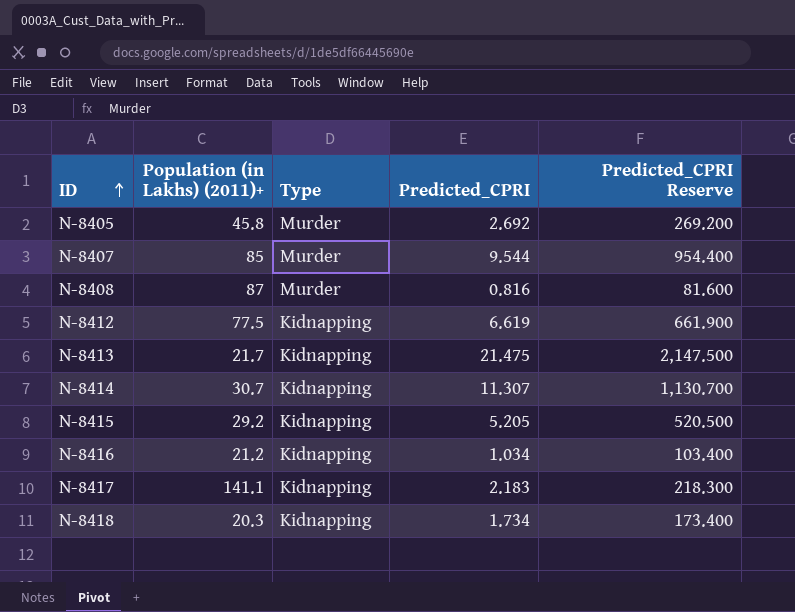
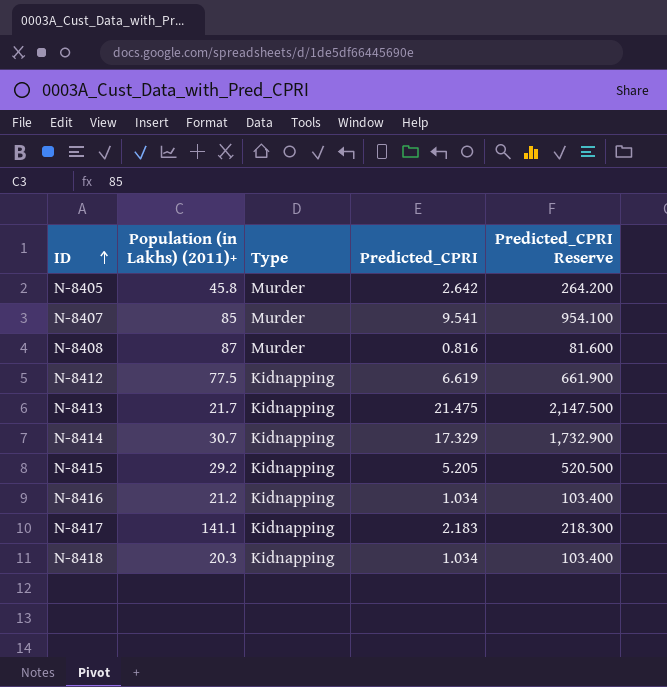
N-8405 | Predicted_CPRI: 2.692 -> 2.642
N-8405 | Predicted_CPRI Reserve: 269.200 -> 264.200
N-8407 | Predicted_CPRI: 9.544 -> 9.541
N-8407 | Predicted_CPRI Reserve: 954.400 -> 954.100
N-8414 | Predicted_CPRI: 11.307 -> 17.329
N-8414 | Predicted_CPRI Reserve: 1,130.700 -> 1,732.900
N-8418 | Predicted_CPRI: 1.734 -> 1.034
N-8418 | Predicted_CPRI Reserve: 173.400 -> 103.400

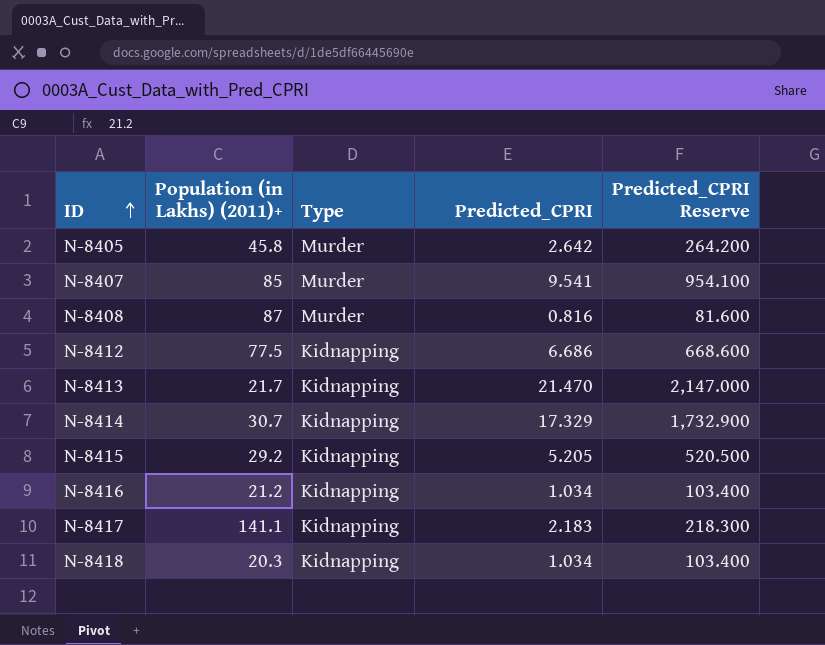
N-8412 | Predicted_CPRI: 6.619 -> 6.686
N-8412 | Predicted_CPRI Reserve: 661.900 -> 668.600
N-8413 | Predicted_CPRI: 21.475 -> 21.470
N-8413 | Predicted_CPRI Reserve: 2,147.500 -> 2,147.000

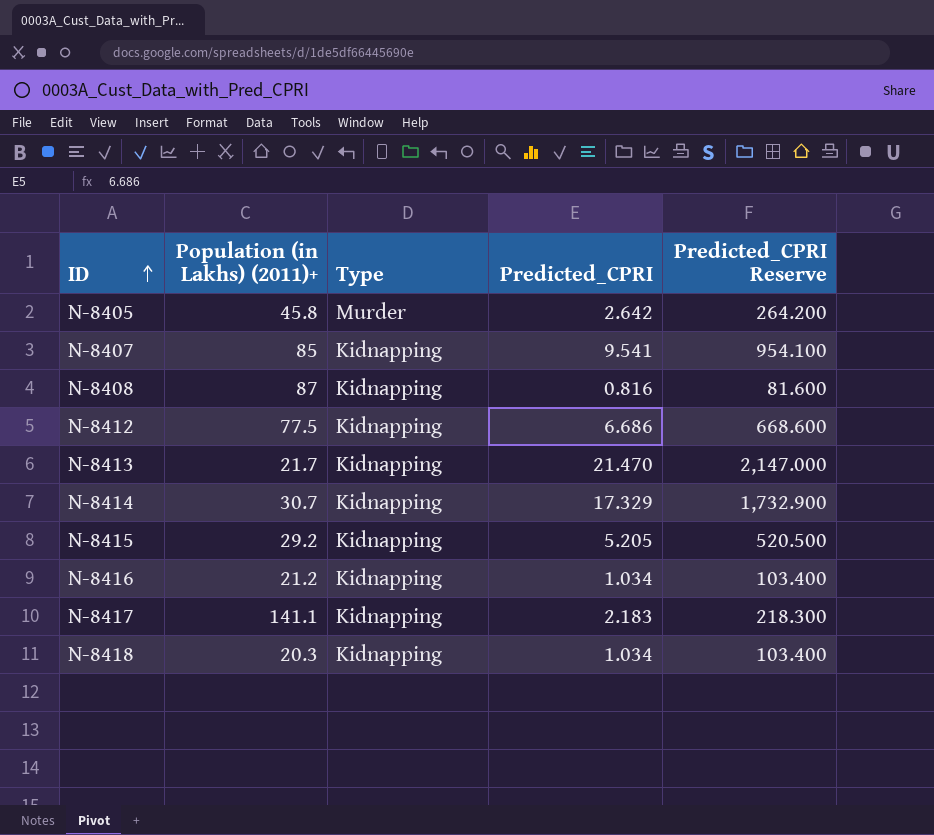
N-8407 | Type: Murder -> Kidnapping
N-8408 | Type: Murder -> Kidnapping

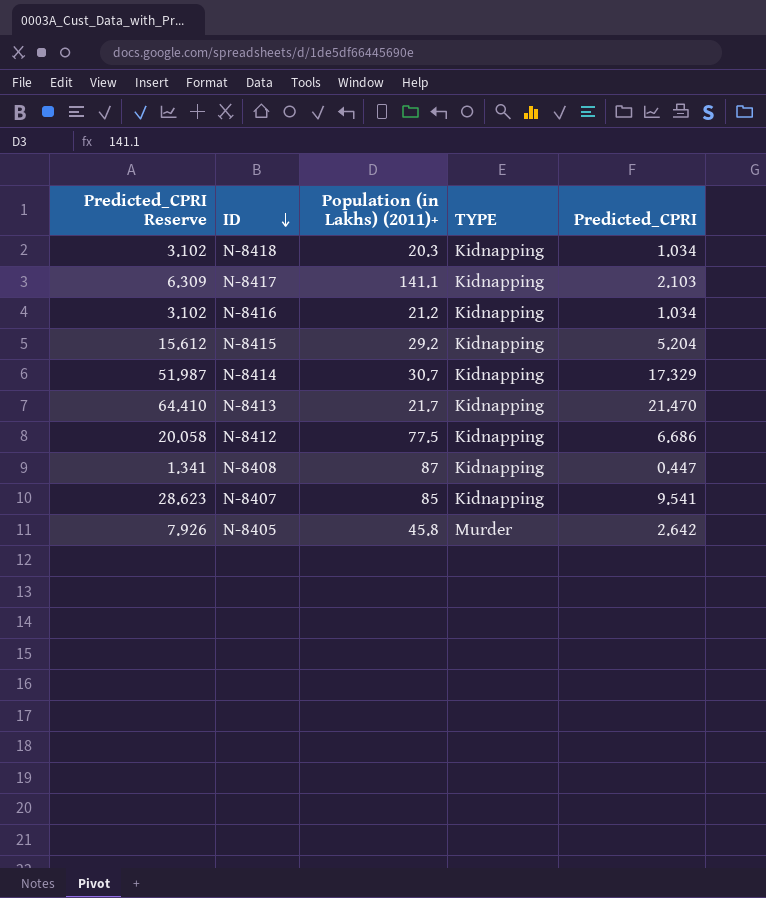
row order: ID ascending -> ID descending
column Predicted_CPRI Reserve | formula: [Predicted_CPRI] * 100 -> [Predicted_CPRI] * 3
column Predicted_CPRI Reserve | position: 5 -> 1
column name: Type -> TYPE
N-8417 | Predicted_CPRI: 2.183 -> 2.103
N-8415 | Predicted_CPRI: 5.205 -> 5.204
N-8408 | Predicted_CPRI: 0.816 -> 0.447

